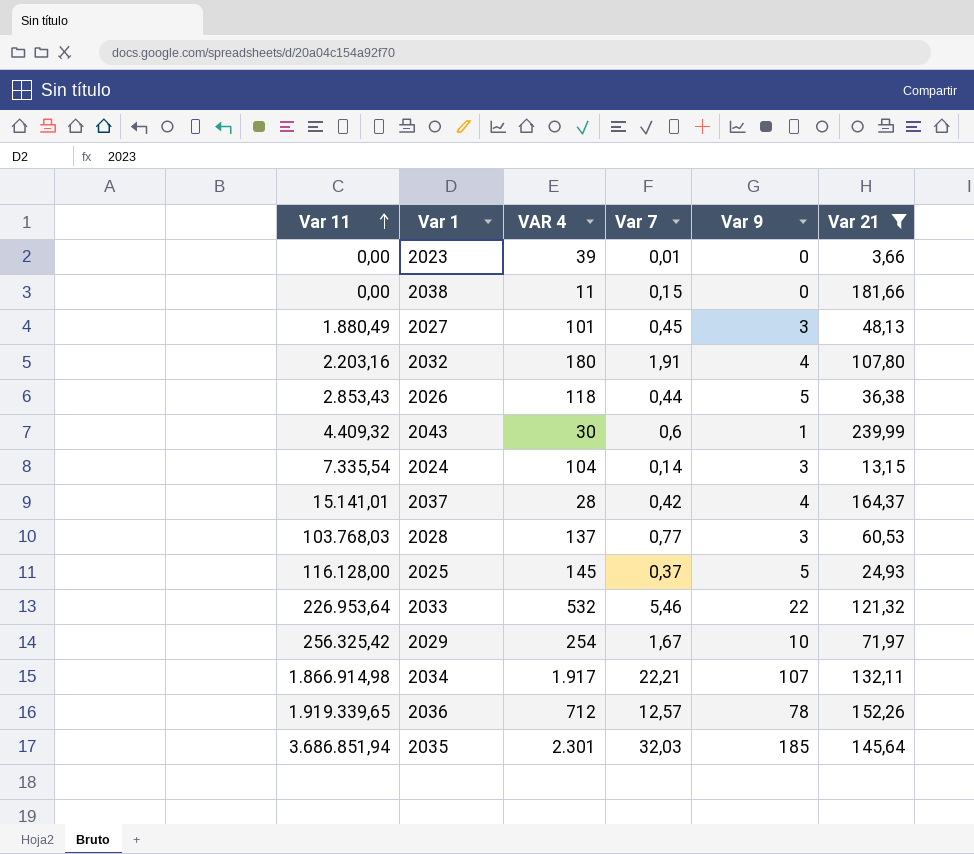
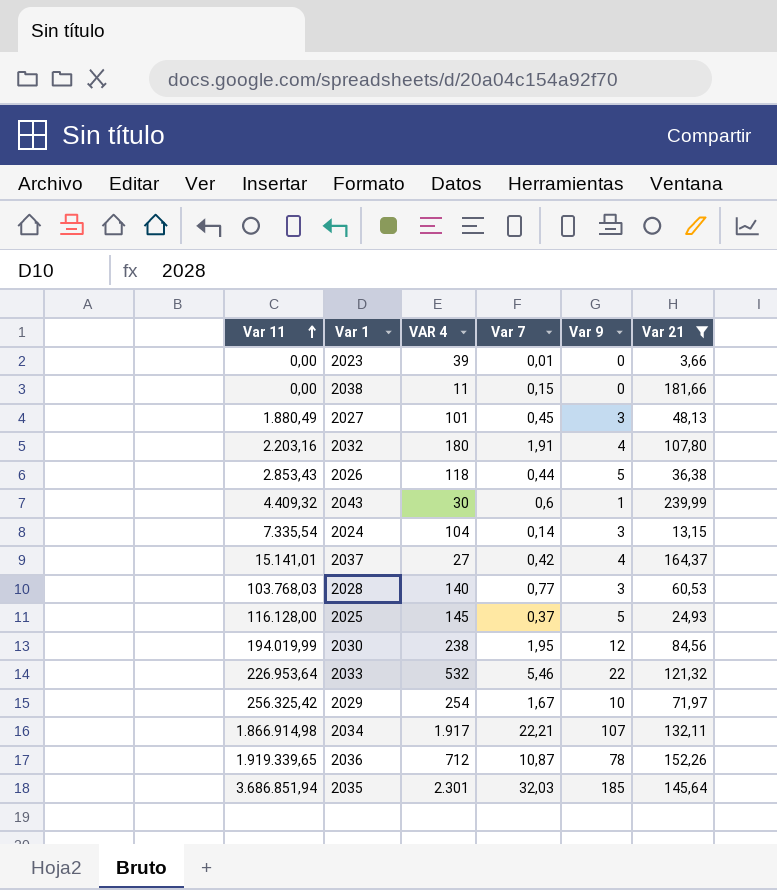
2037 | VAR 4: 28 -> 27
2028 | VAR 4: 137 -> 140
row 2030: none -> 194.019,99 | 238 | 1,95 | 12 | 84,56
2036 | Var 7: 12,57 -> 10,87

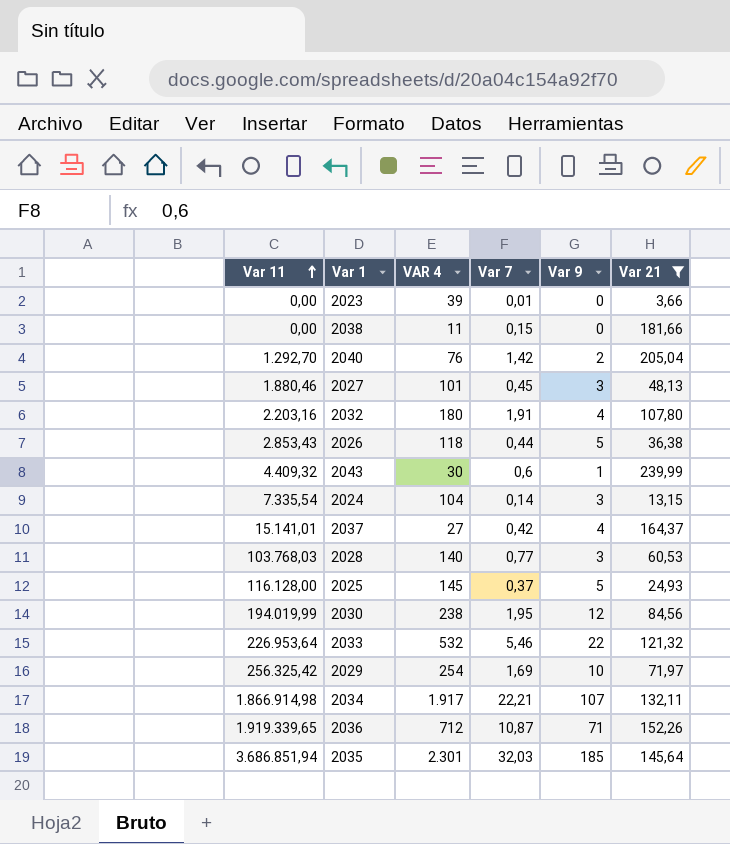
row 2040: none -> 1.292,70 | 76 | 1,42 | 2 | 205,04
2027 | Var 11: 1.880,49 -> 1.880,46
2029 | Var 7: 1,67 -> 1,69
2036 | Var 9: 78 -> 71

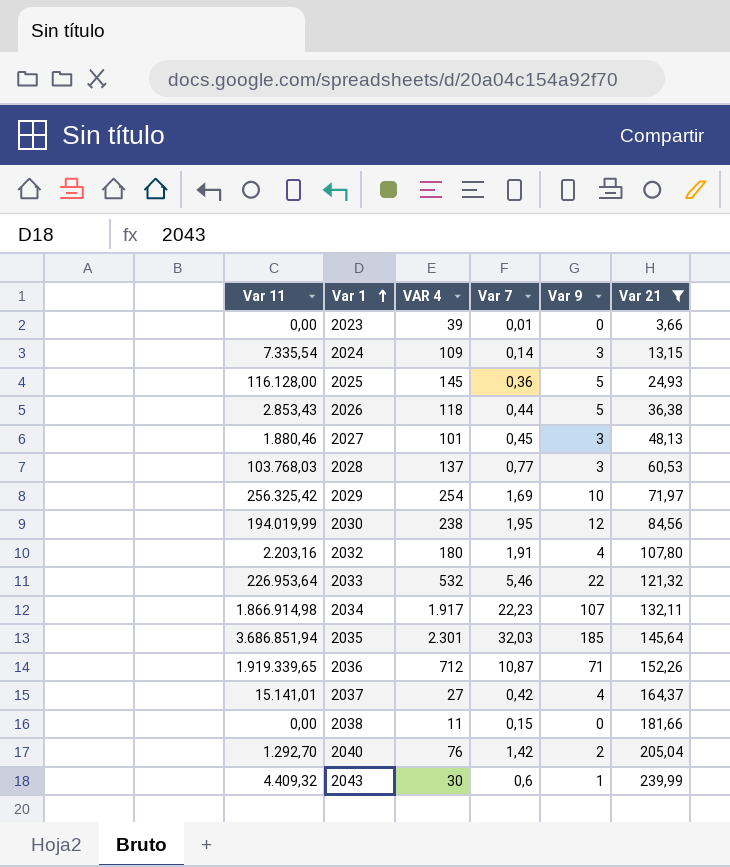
row order: Var 11 ascending -> Var 1 ascending
2024 | VAR 4: 104 -> 109
2025 | Var 7: 0,37 -> 0,36
2028 | VAR 4: 140 -> 137
2034 | Var 7: 22,21 -> 22,23

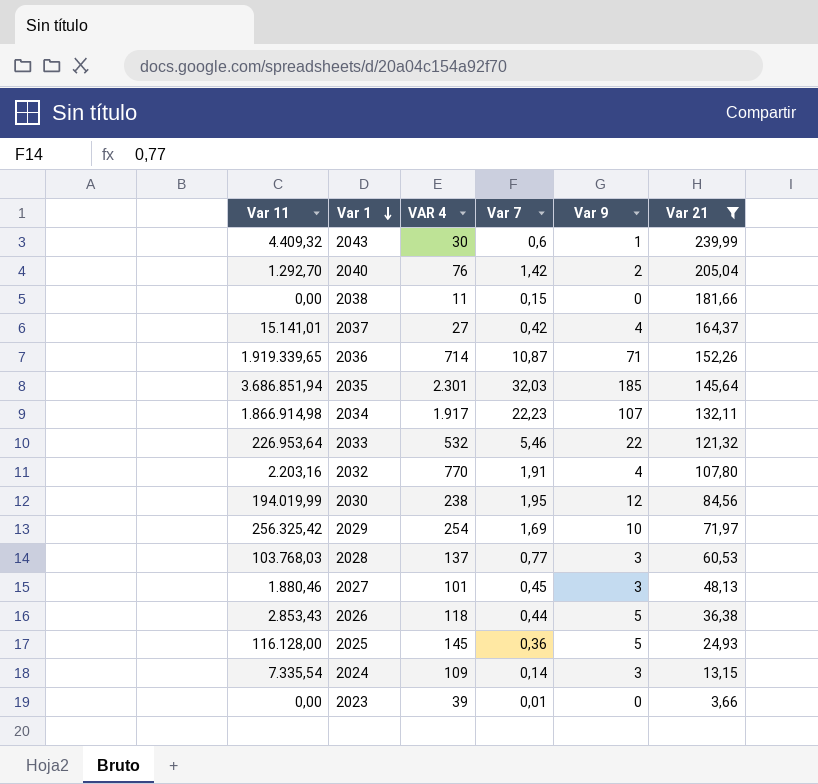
row order: Var 1 ascending -> Var 1 descending
2036 | VAR 4: 712 -> 714
2032 | VAR 4: 180 -> 770

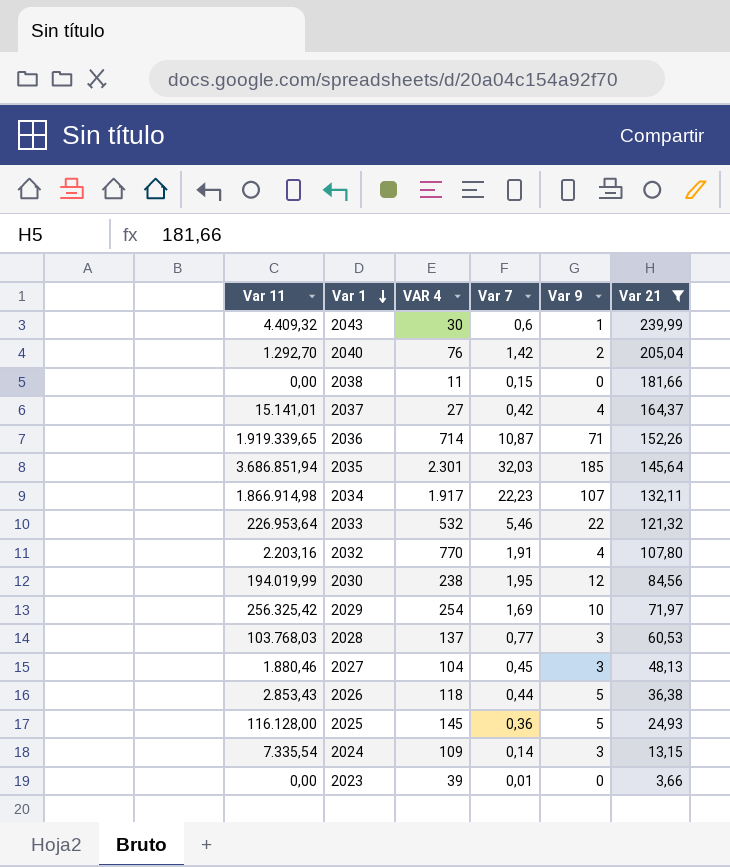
2027 | VAR 4: 101 -> 104

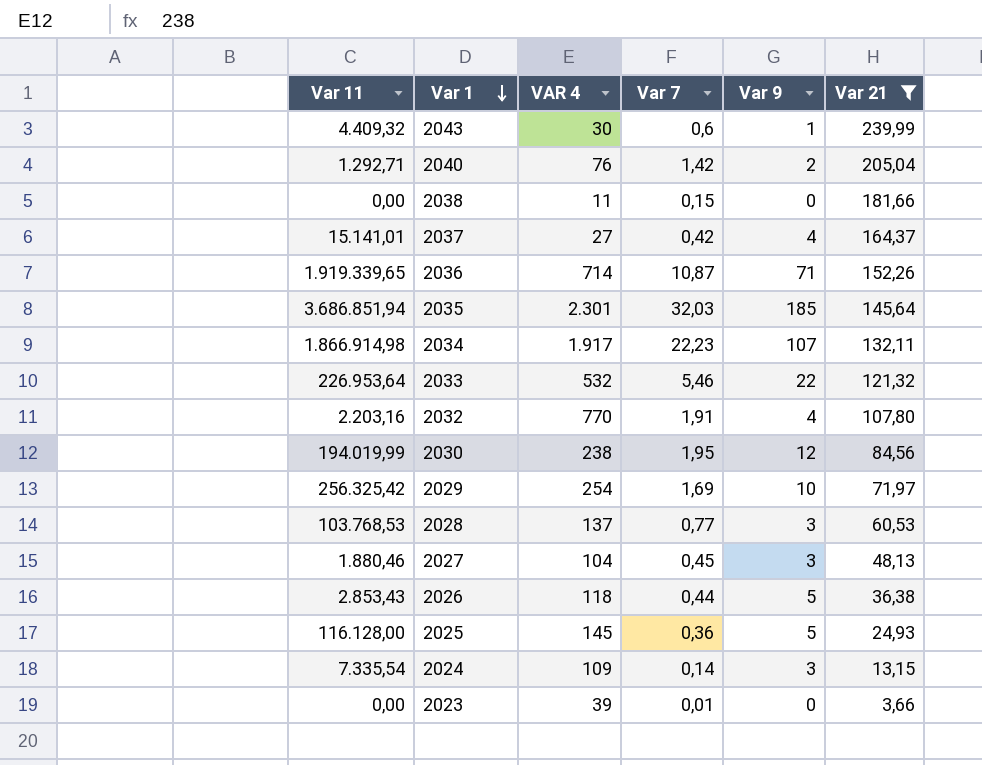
2040 | Var 11: 1.292,70 -> 1.292,71
2028 | Var 11: 103.768,03 -> 103.768,53

